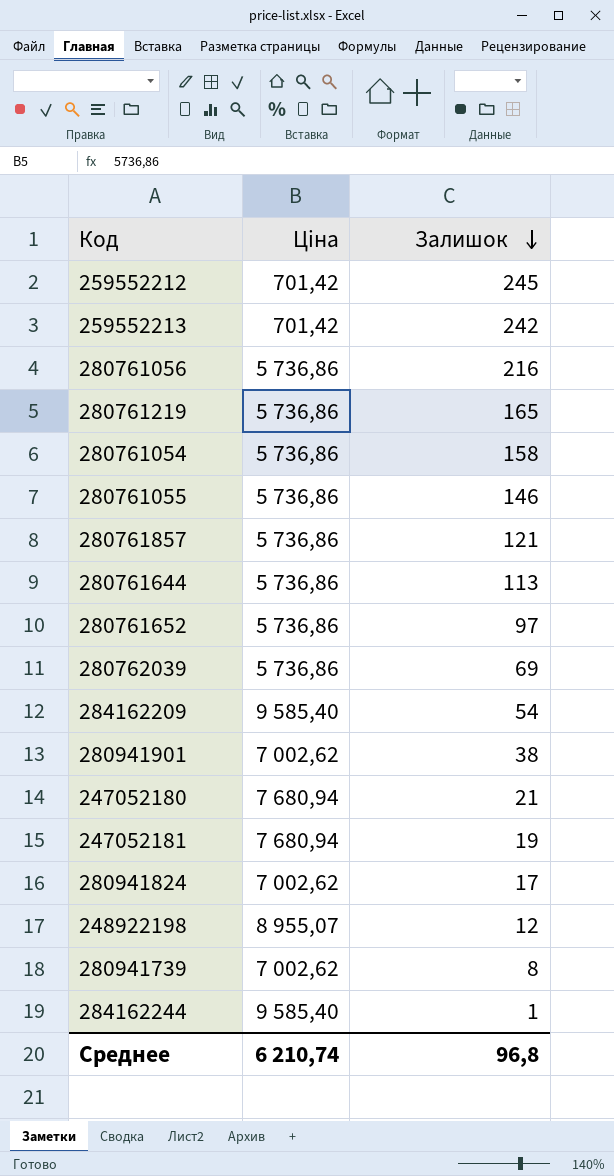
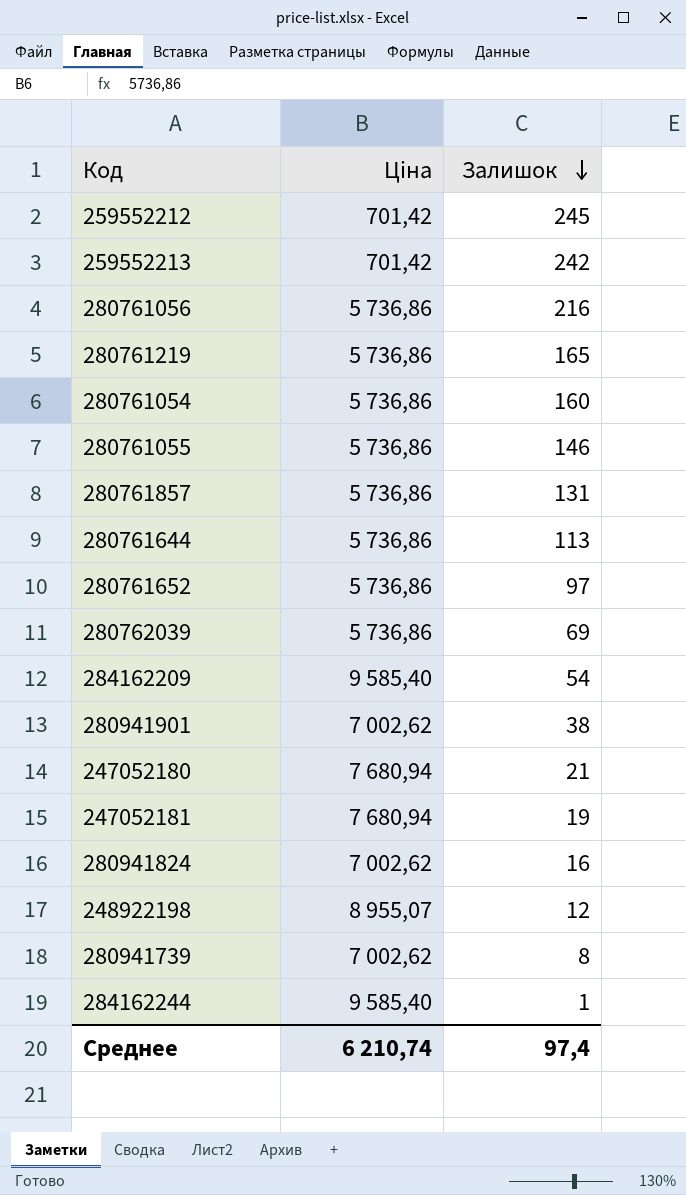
280761054 | Залишок: 158 -> 160
280761857 | Залишок: 121 -> 131
280941824 | Залишок: 17 -> 16
Среднее | Залишок: 96,8 -> 97,4

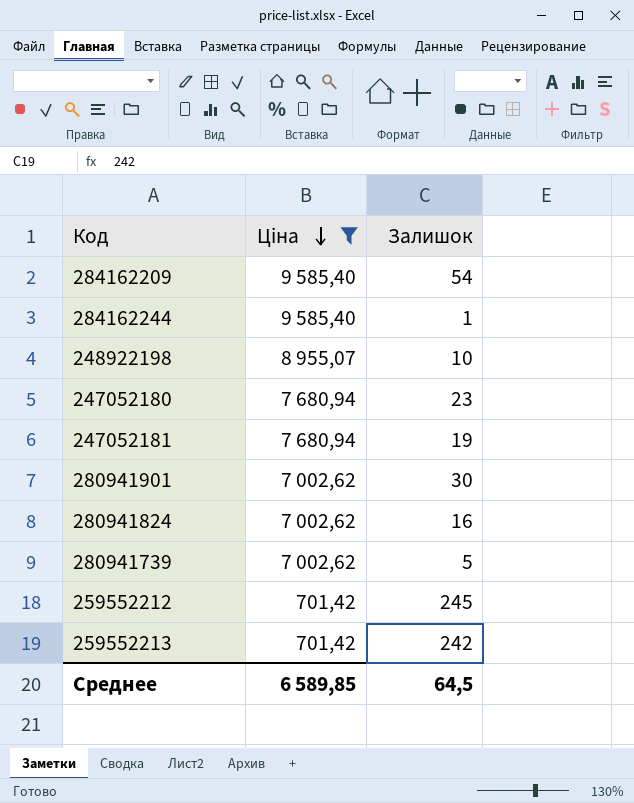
filter: none -> Ціна != 5 736,86
row order: Залишок descending -> Ціна descending
248922198 | Залишок: 12 -> 10
247052180 | Залишок: 21 -> 23
280941901 | Залишок: 38 -> 30
280941739 | Залишок: 8 -> 5
Среднее | Ціна: 6 210,74 -> 6 589,85
Среднее | Залишок: 97,4 -> 64,5

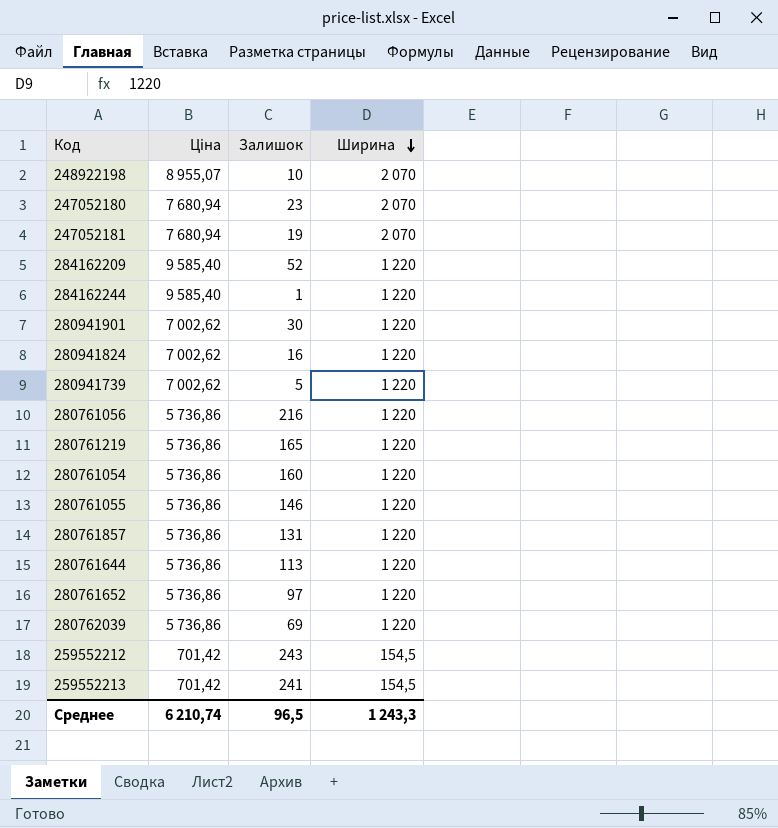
filter: Ціна != 5 736,86 -> none
row order: Ціна descending -> Ширина descending
column Ширина | position: none -> 4
284162209 | Залишок: 54 -> 52
259552212 | Залишок: 245 -> 243
259552213 | Залишок: 242 -> 241
Среднее | Ціна: 6 589,85 -> 6 210,74
Среднее | Залишок: 64,5 -> 96,5

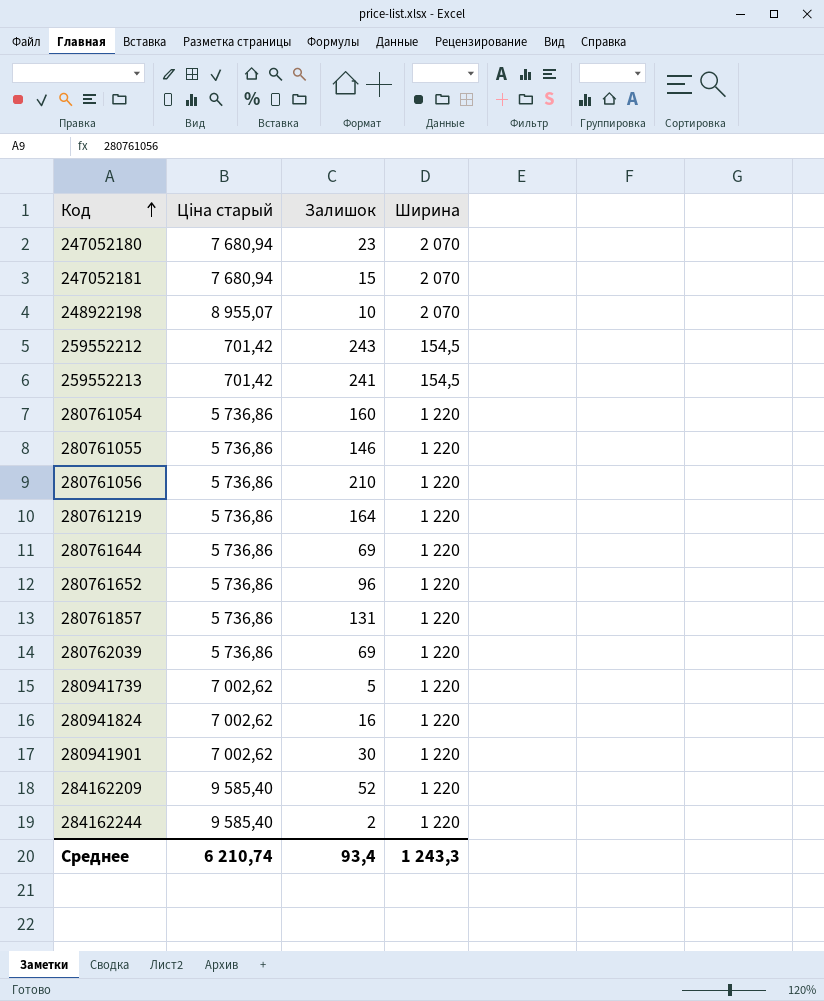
row order: Ширина descending -> Код ascending
column name: Ціна -> Ціна старый
247052181 | Залишок: 19 -> 15
280761056 | Залишок: 216 -> 210
280761219 | Залишок: 165 -> 164
280761644 | Залишок: 113 -> 69
280761652 | Залишок: 97 -> 96
284162244 | Залишок: 1 -> 2
Среднее | Залишок: 96,5 -> 93,4

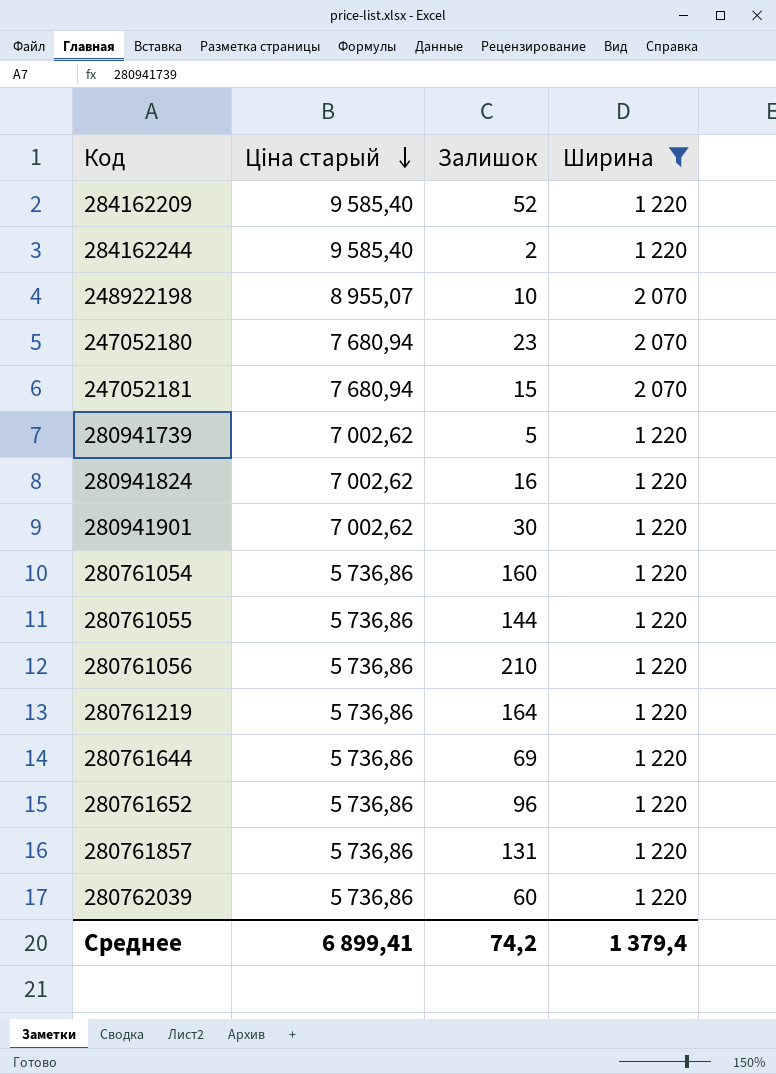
filter: none -> Ширина != 154,5
row order: Код ascending -> Ціна старый descending
280761055 | Залишок: 146 -> 144
280762039 | Залишок: 69 -> 60
Среднее | Ціна старый: 6 210,74 -> 6 899,41
Среднее | Залишок: 93,4 -> 74,2
Среднее | Ширина: 1 243,3 -> 1 379,4

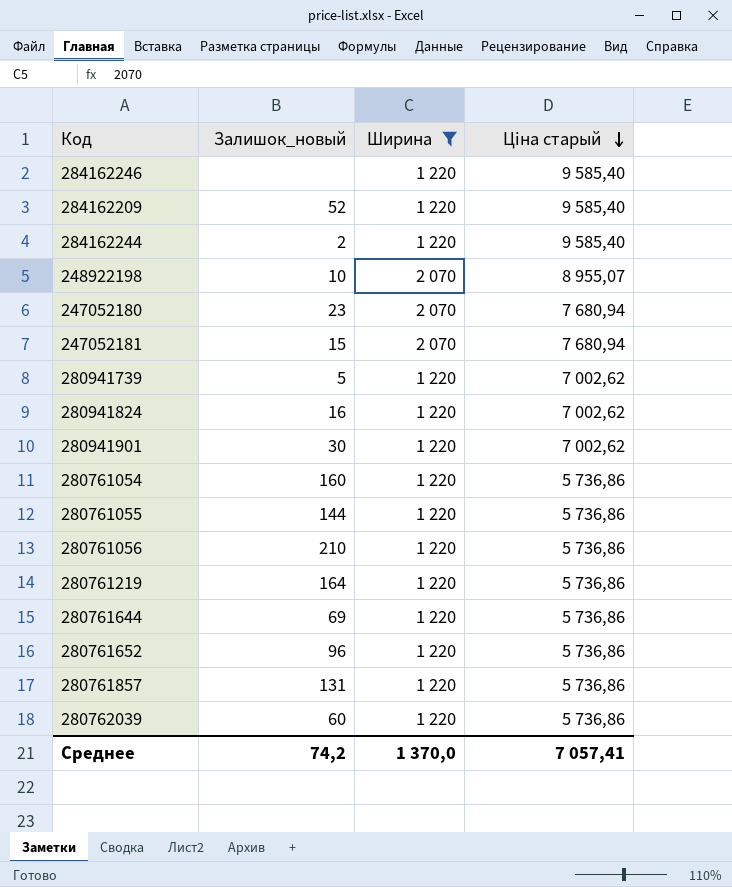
column name: Залишок -> Залишок_новый
column Ціна старый | position: 2 -> 4
row 284162246: none -> none | 1 220 | 9 585,40
Среднее | Ширина: 1 379,4 -> 1 370,0
Среднее | Ціна старый: 6 899,41 -> 7 057,41

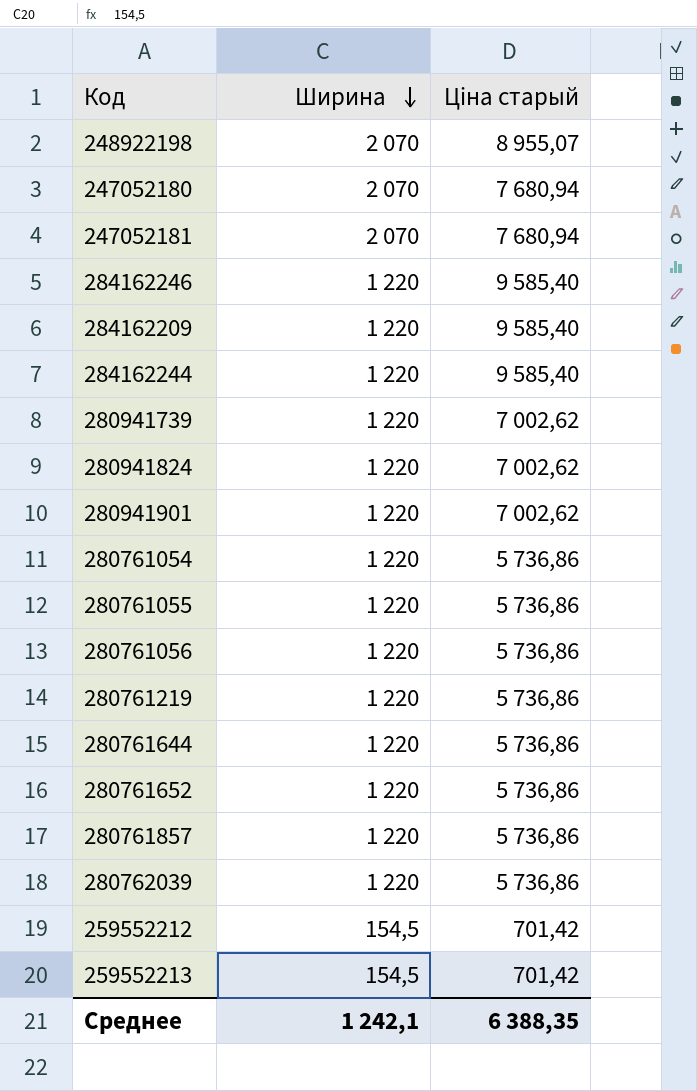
filter: Ширина != 154,5 -> none
row order: Ціна старый descending -> Ширина descending
column Залишок_новый | position: 2 -> none
Среднее | Ширина: 1 370,0 -> 1 242,1
Среднее | Ціна старый: 7 057,41 -> 6 388,35

